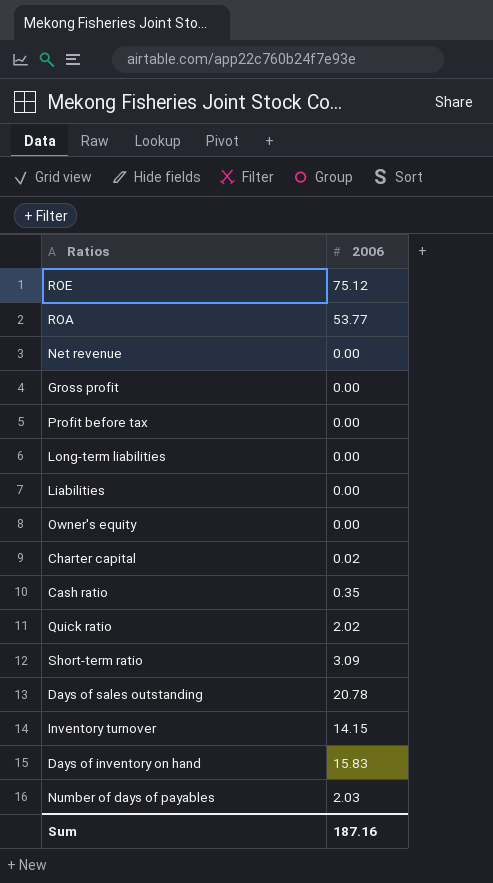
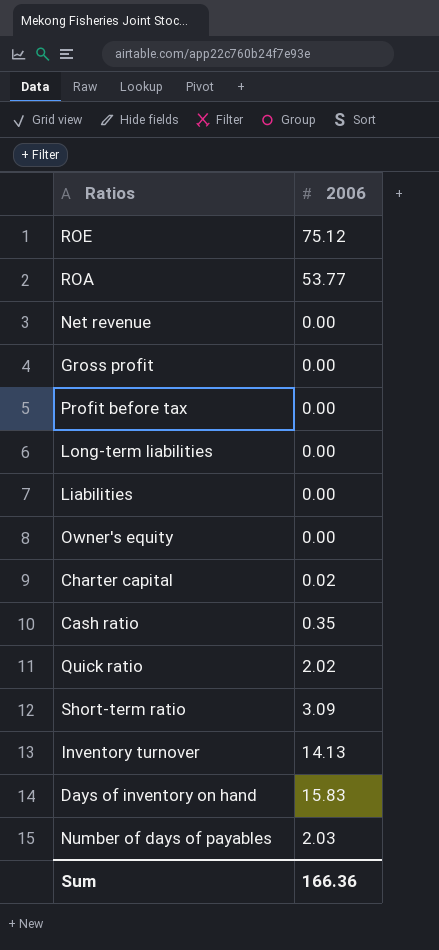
row Days of sales outstanding: 20.78 -> none
Inventory turnover | 2006: 14.15 -> 14.13
Sum | 2006: 187.16 -> 166.36

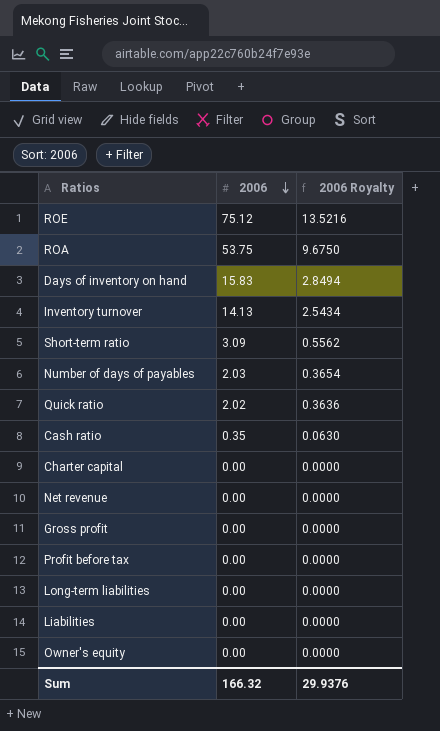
row order: none -> 2006 descending
column 2006 Royalty | formula: none -> [2006] * 0.18
ROA | 2006: 53.77 -> 53.75
Charter capital | 2006: 0.02 -> 0.00
Sum | 2006: 166.36 -> 166.32

